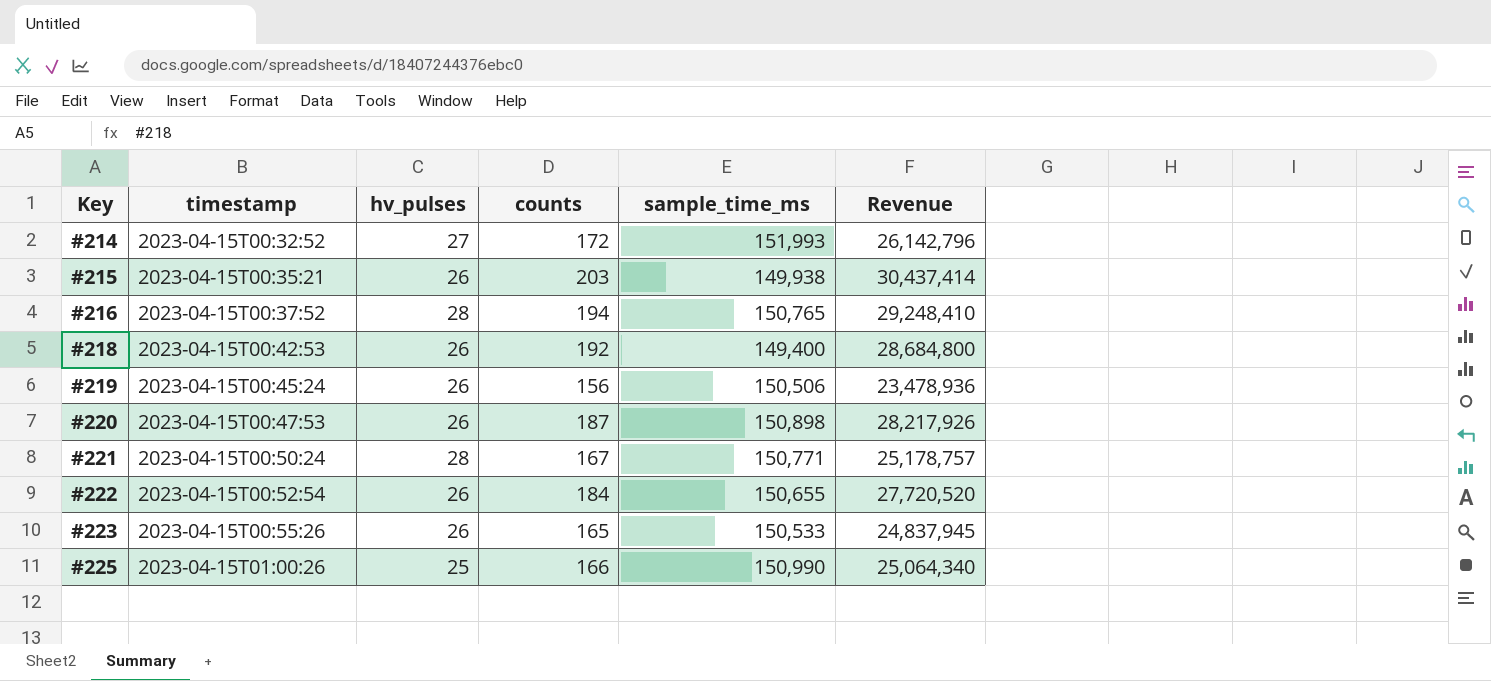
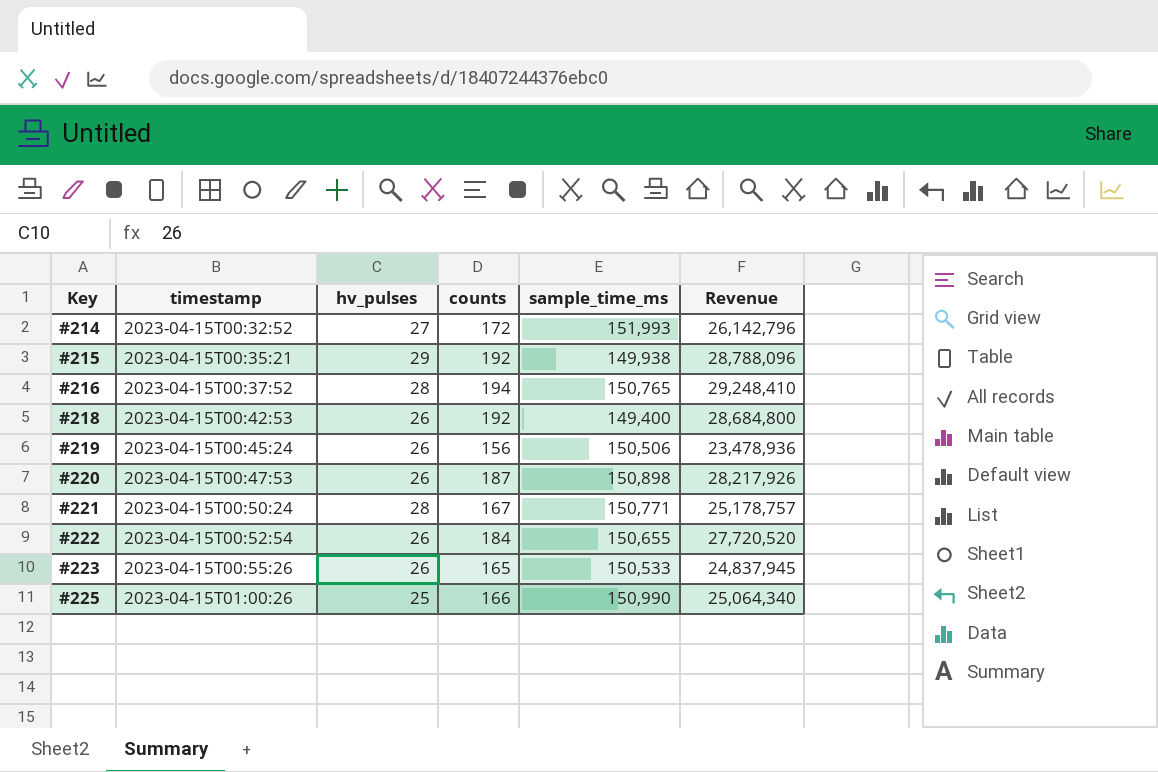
#215 | hv_pulses: 26 -> 29
#215 | counts: 203 -> 192
#215 | Revenue: 30,437,414 -> 28,788,096

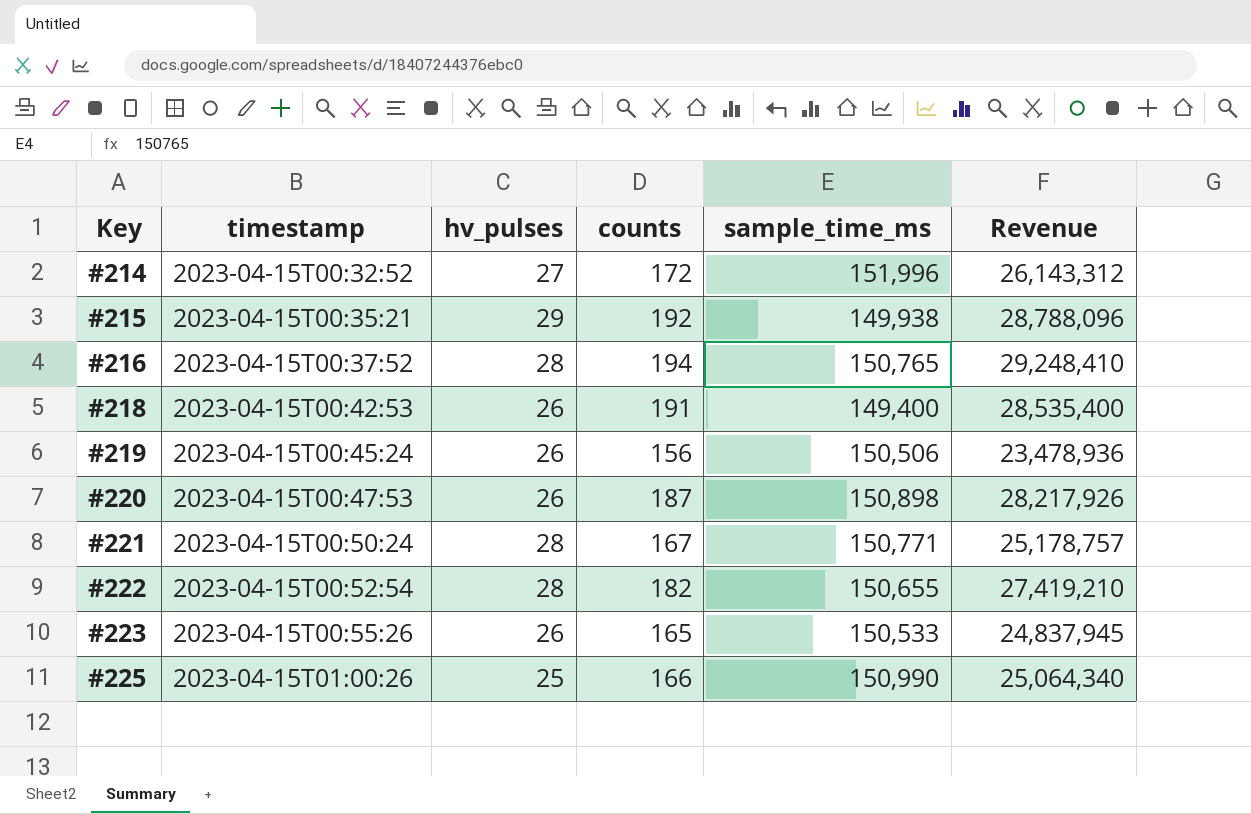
#214 | sample_time_ms: 151,993 -> 151,996
#214 | Revenue: 26,142,796 -> 26,143,312
#218 | counts: 192 -> 191
#218 | Revenue: 28,684,800 -> 28,535,400
#222 | hv_pulses: 26 -> 28
#222 | counts: 184 -> 182
#222 | Revenue: 27,720,520 -> 27,419,210

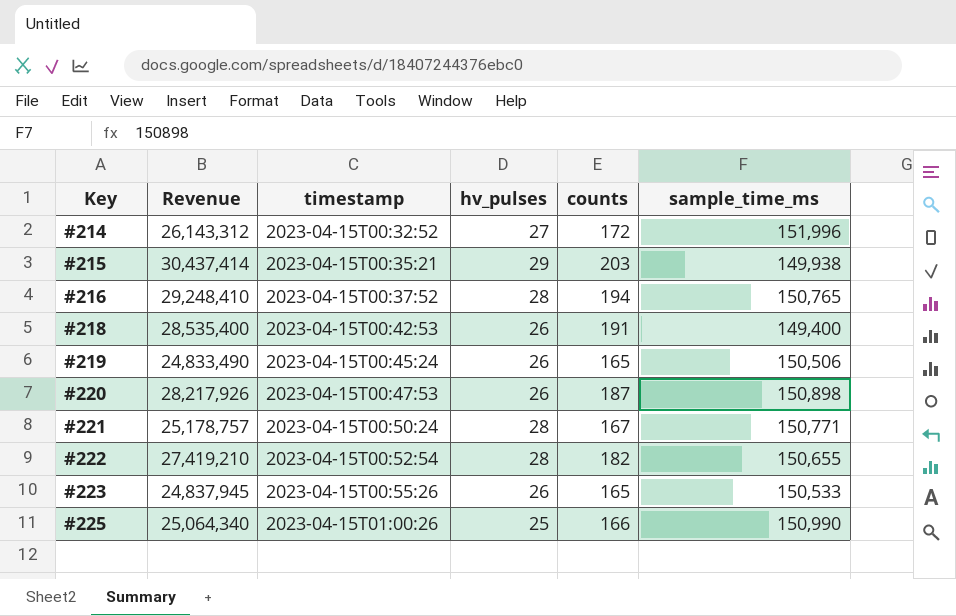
column Revenue | position: 6 -> 2
#215 | Revenue: 28,788,096 -> 30,437,414
#215 | counts: 192 -> 203
#219 | Revenue: 23,478,936 -> 24,833,490
#219 | counts: 156 -> 165

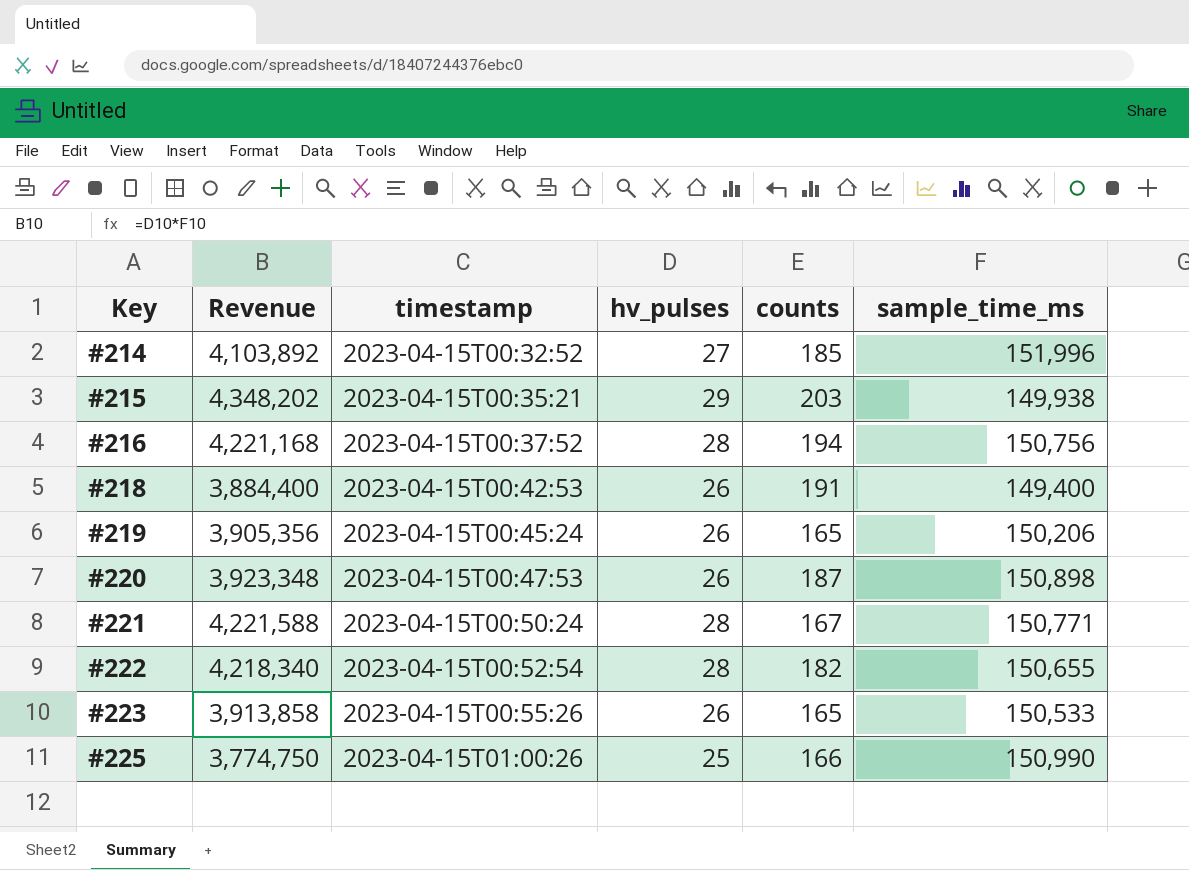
column Revenue | formula: [counts] * [sample_time_ms] -> [hv_pulses] * [sample_time_ms]
#214 | counts: 172 -> 185
#216 | sample_time_ms: 150,765 -> 150,756
#219 | sample_time_ms: 150,506 -> 150,206

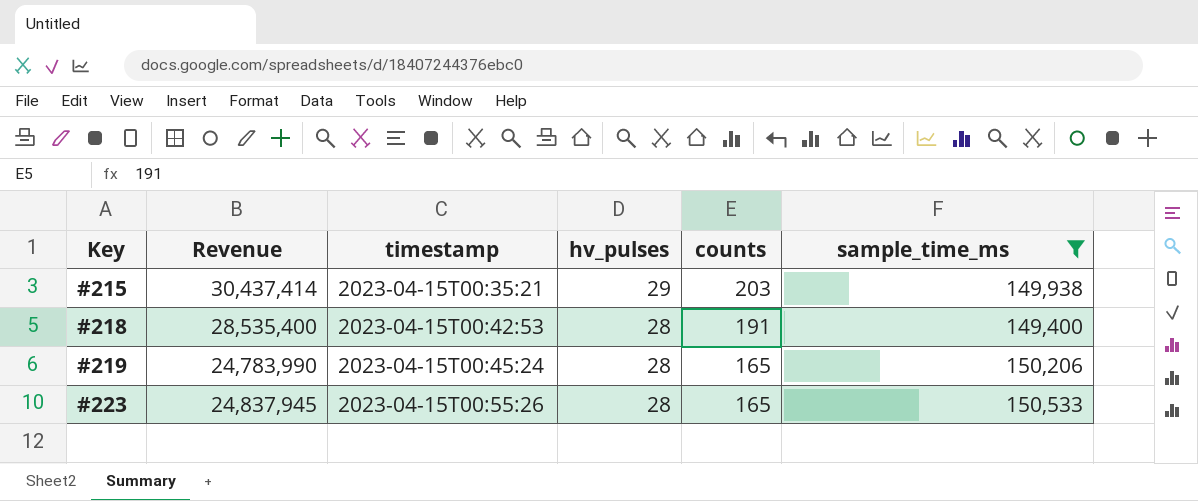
filter: none -> sample_time_ms <= 150,533
column Revenue | formula: [hv_pulses] * [sample_time_ms] -> [counts] * [sample_time_ms]
#218 | hv_pulses: 26 -> 28
#219 | hv_pulses: 26 -> 28
#223 | hv_pulses: 26 -> 28

